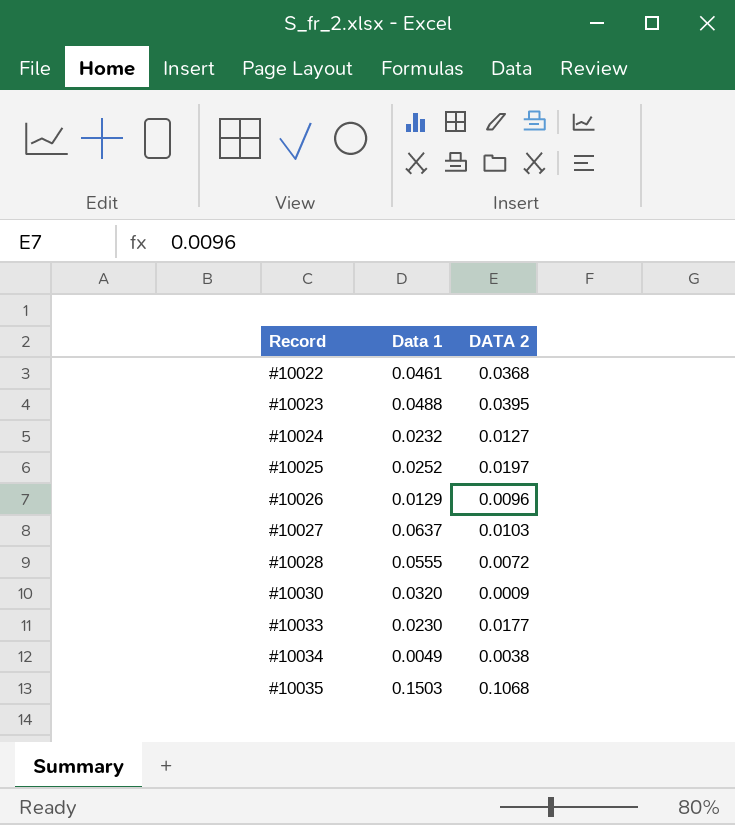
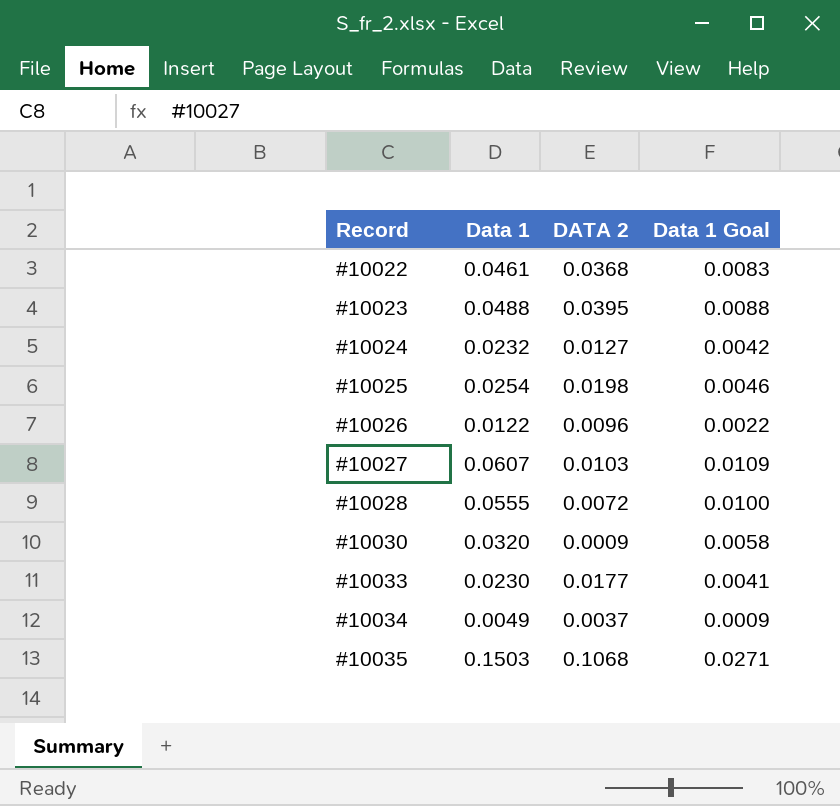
column Data 1 Goal | formula: none -> [Data 1] * 0.18
#10025 | Data 1: 0.0252 -> 0.0254
#10025 | DATA 2: 0.0197 -> 0.0198
#10026 | Data 1: 0.0129 -> 0.0122
#10027 | Data 1: 0.0637 -> 0.0607
#10034 | DATA 2: 0.0038 -> 0.0037

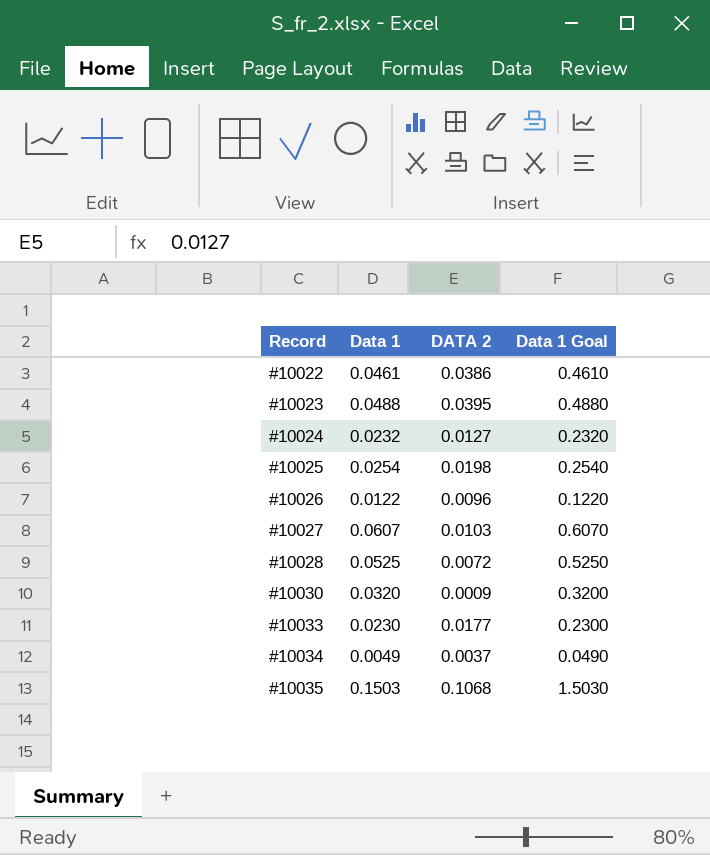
column Data 1 Goal | formula: [Data 1] * 0.18 -> [Data 1] * 10
#10022 | DATA 2: 0.0368 -> 0.0386
#10028 | Data 1: 0.0555 -> 0.0525

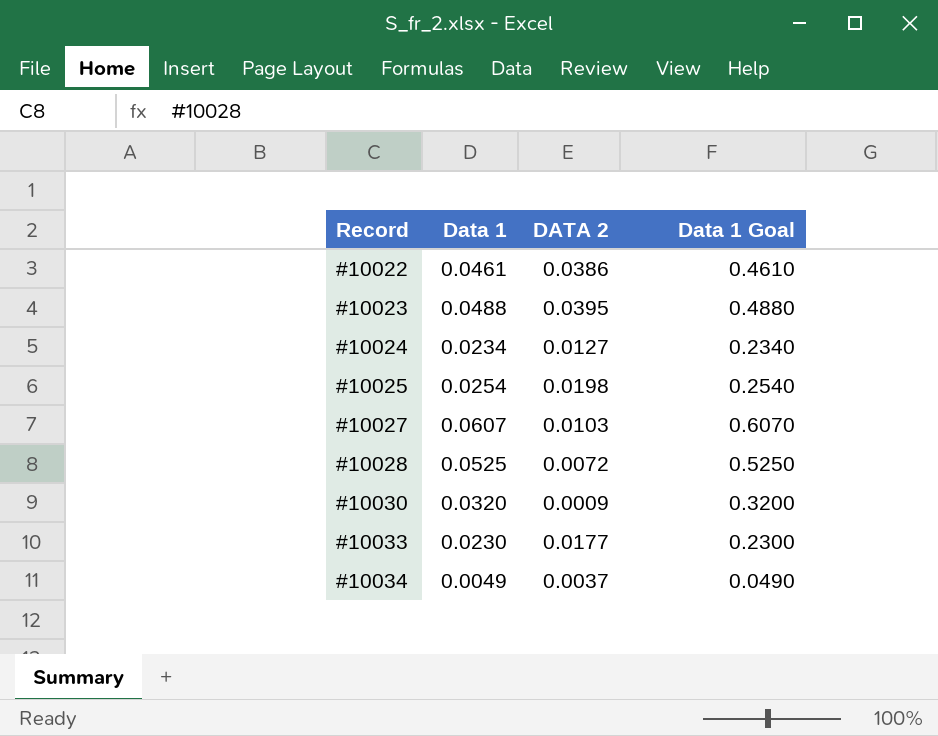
row #10026: 0.0122 | 0.0096 | 0.1220 -> none
row #10035: 0.1503 | 0.1068 | 1.5030 -> none
#10024 | Data 1: 0.0232 -> 0.0234
#10024 | Data 1 Goal: 0.2320 -> 0.2340

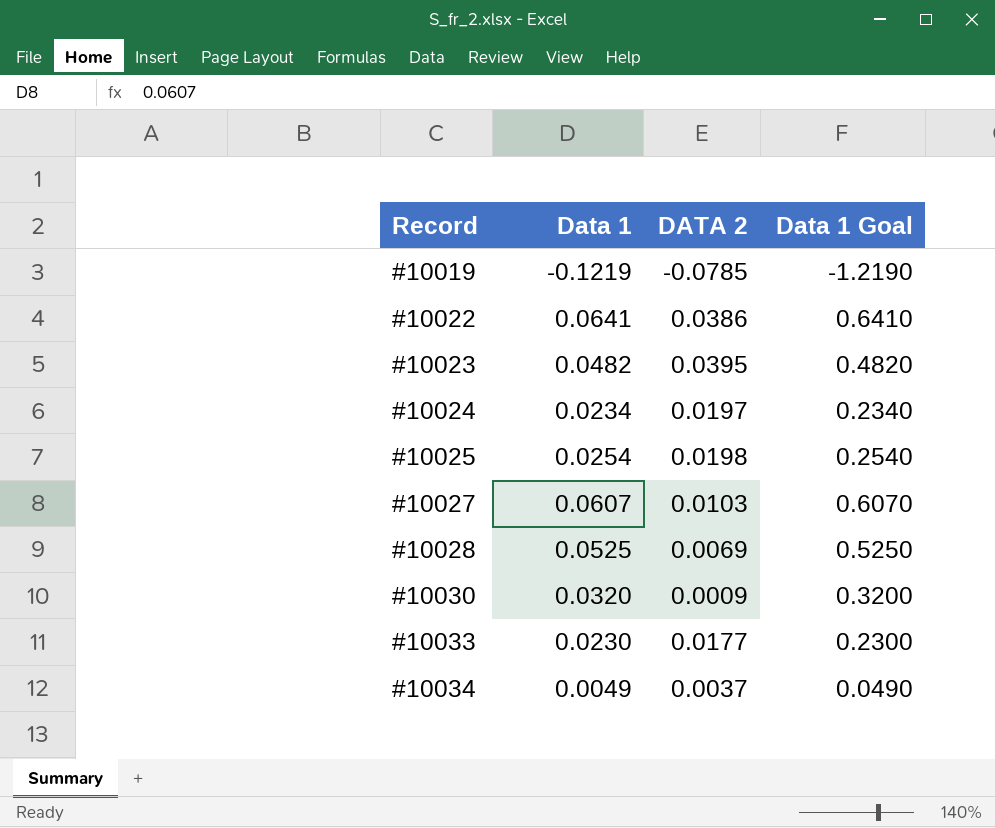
row #10019: none -> -0.1219 | -0.0785 | -1.2190
#10022 | Data 1: 0.0461 -> 0.0641
#10022 | Data 1 Goal: 0.4610 -> 0.6410
#10023 | Data 1: 0.0488 -> 0.0482
#10023 | Data 1 Goal: 0.4880 -> 0.4820
#10024 | DATA 2: 0.0127 -> 0.0197
#10028 | DATA 2: 0.0072 -> 0.0069

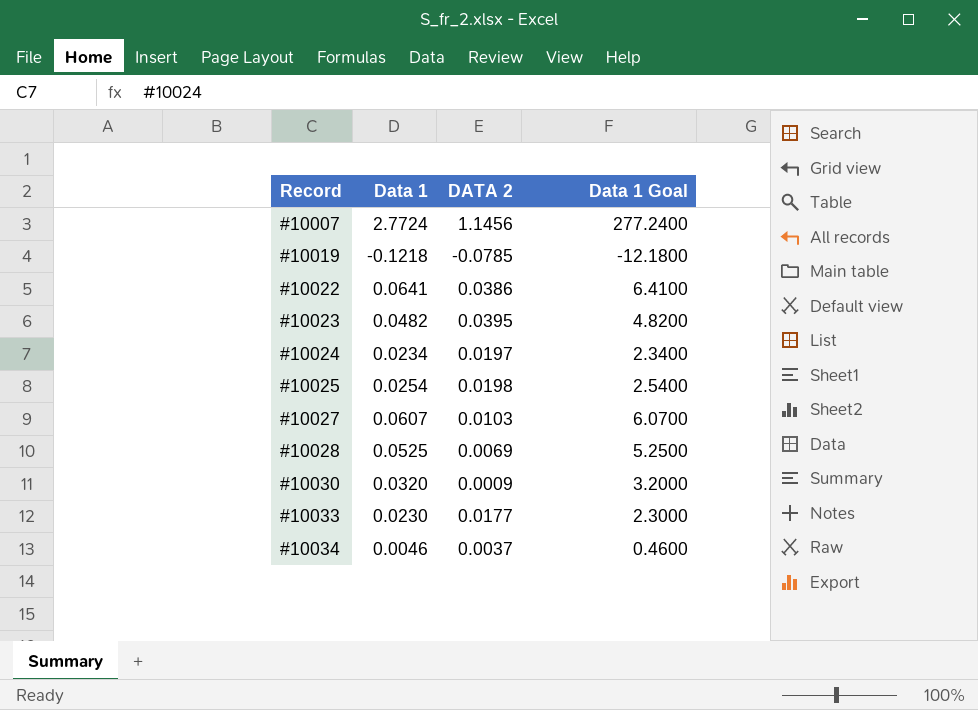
column Data 1 Goal | formula: [Data 1] * 10 -> [Data 1] * 100
row #10007: none -> 2.7724 | 1.1456 | 277.2400
#10019 | Data 1: -0.1219 -> -0.1218
#10034 | Data 1: 0.0049 -> 0.0046

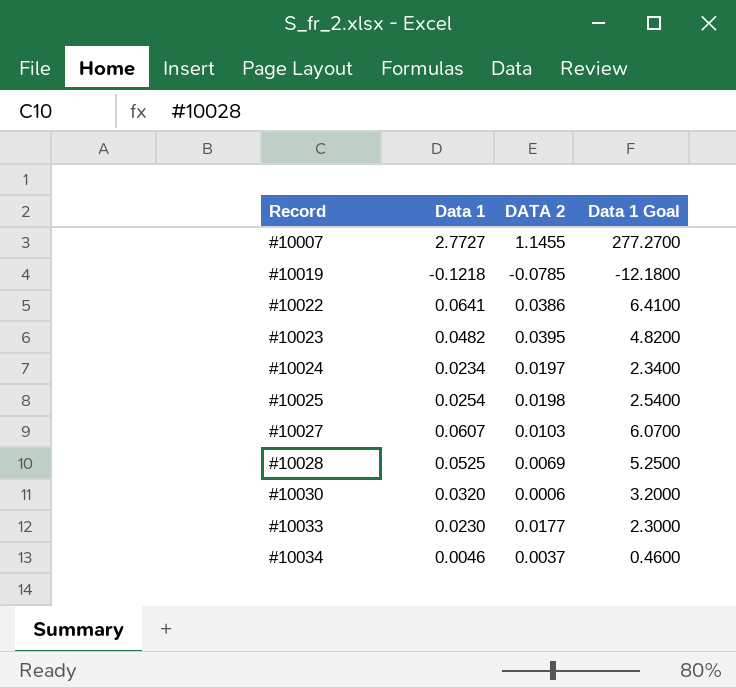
#10007 | Data 1: 2.7724 -> 2.7727
#10007 | DATA 2: 1.1456 -> 1.1455
#10007 | Data 1 Goal: 277.2400 -> 277.2700
#10030 | DATA 2: 0.0009 -> 0.0006

